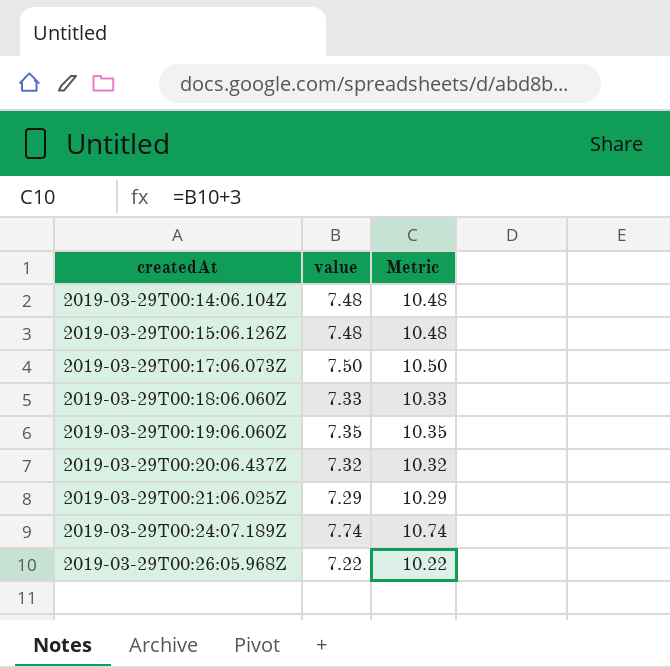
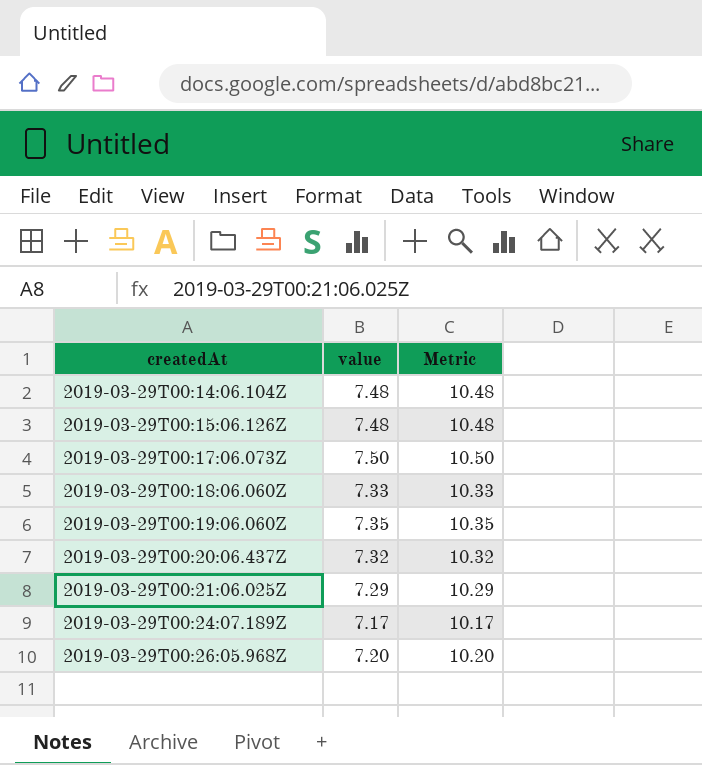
2019-03-29T00:24:07.189Z | value: 7.74 -> 7.17
2019-03-29T00:24:07.189Z | Metric: 10.74 -> 10.17
2019-03-29T00:26:05.968Z | value: 7.22 -> 7.20
2019-03-29T00:26:05.968Z | Metric: 10.22 -> 10.20

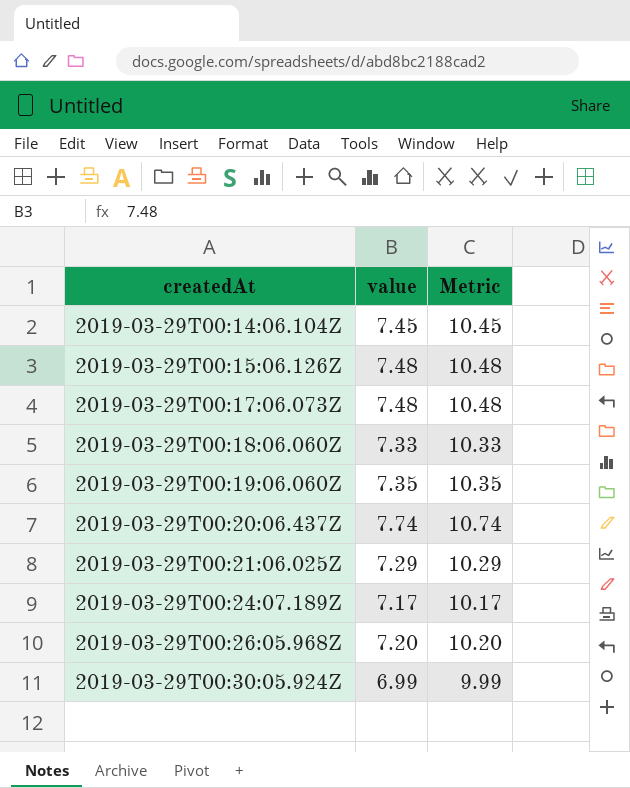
2019-03-29T00:14:06.104Z | value: 7.48 -> 7.45
2019-03-29T00:14:06.104Z | Metric: 10.48 -> 10.45
2019-03-29T00:17:06.073Z | value: 7.50 -> 7.48
2019-03-29T00:17:06.073Z | Metric: 10.50 -> 10.48
2019-03-29T00:20:06.437Z | value: 7.32 -> 7.74
2019-03-29T00:20:06.437Z | Metric: 10.32 -> 10.74
row 2019-03-29T00:30:05.924Z: none -> 6.99 | 9.99

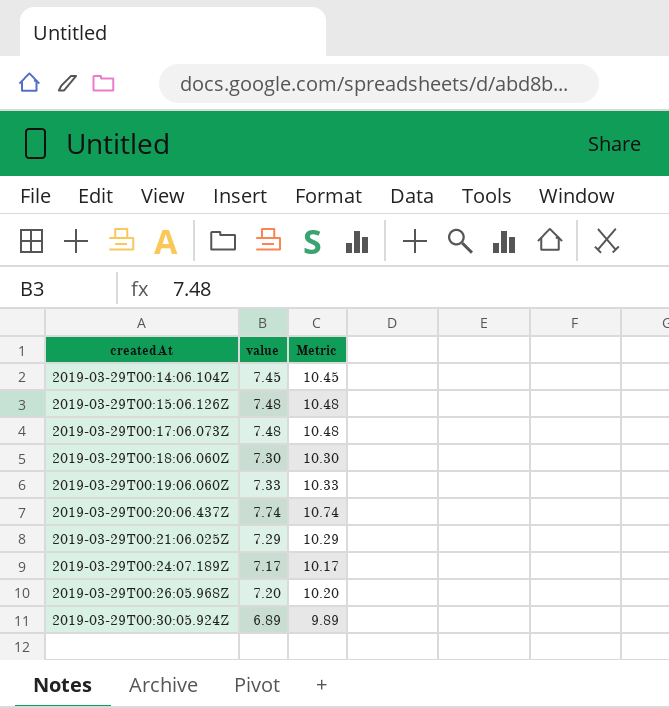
2019-03-29T00:18:06.060Z | value: 7.33 -> 7.30
2019-03-29T00:18:06.060Z | Metric: 10.33 -> 10.30
2019-03-29T00:19:06.060Z | value: 7.35 -> 7.33
2019-03-29T00:19:06.060Z | Metric: 10.35 -> 10.33
2019-03-29T00:30:05.924Z | value: 6.99 -> 6.89
2019-03-29T00:30:05.924Z | Metric: 9.99 -> 9.89

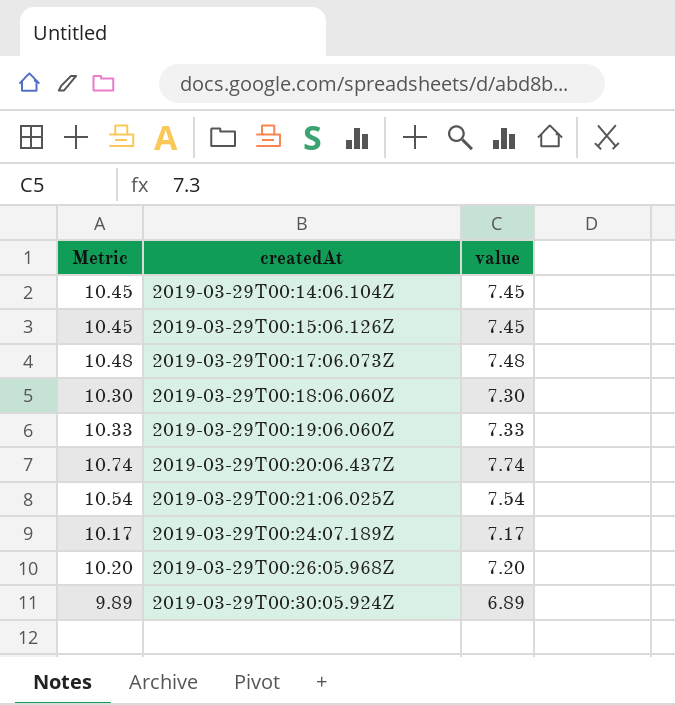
column Metric | position: 3 -> 1
2019-03-29T00:15:06.126Z | Metric: 10.48 -> 10.45
2019-03-29T00:15:06.126Z | value: 7.48 -> 7.45
2019-03-29T00:21:06.025Z | Metric: 10.29 -> 10.54
2019-03-29T00:21:06.025Z | value: 7.29 -> 7.54

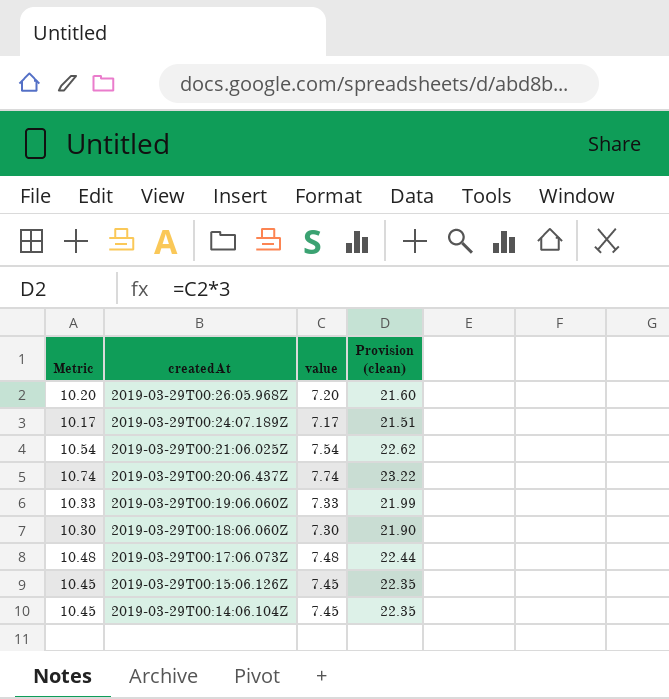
row order: createdAt ascending -> createdAt descending
column Provision (clean) | formula: none -> [value] * 3
row 2019-03-29T00:30:05.924Z: 9.89 | 6.89 -> none

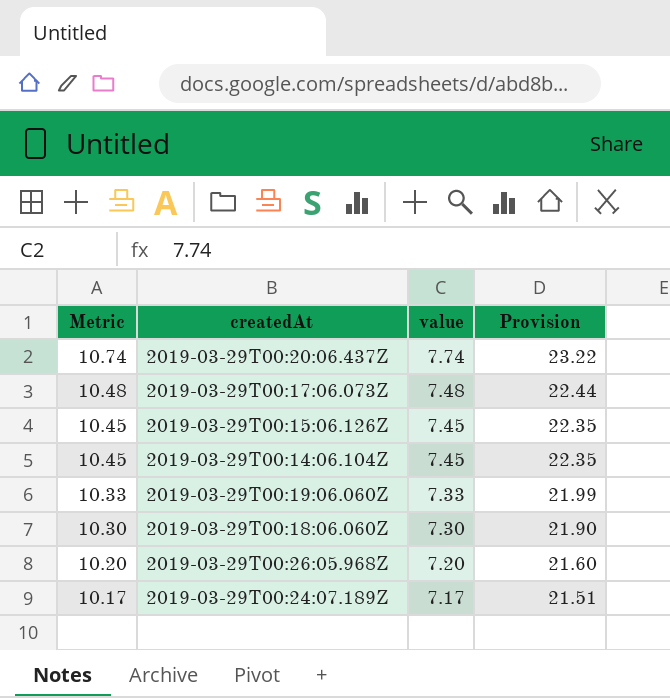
row order: createdAt descending -> Metric descending
column name: Provision (clean) -> Provision
row 2019-03-29T00:21:06.025Z: 10.54 | 7.54 | 22.62 -> none

